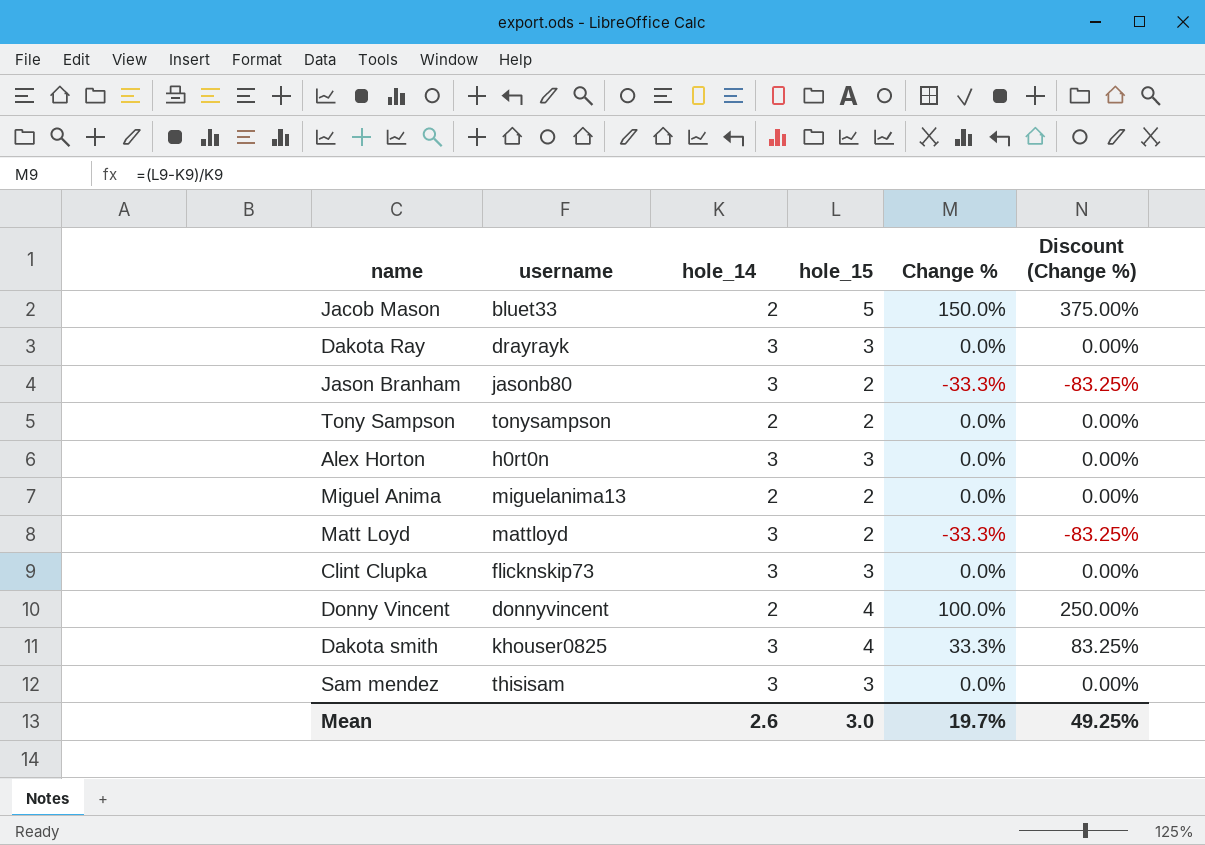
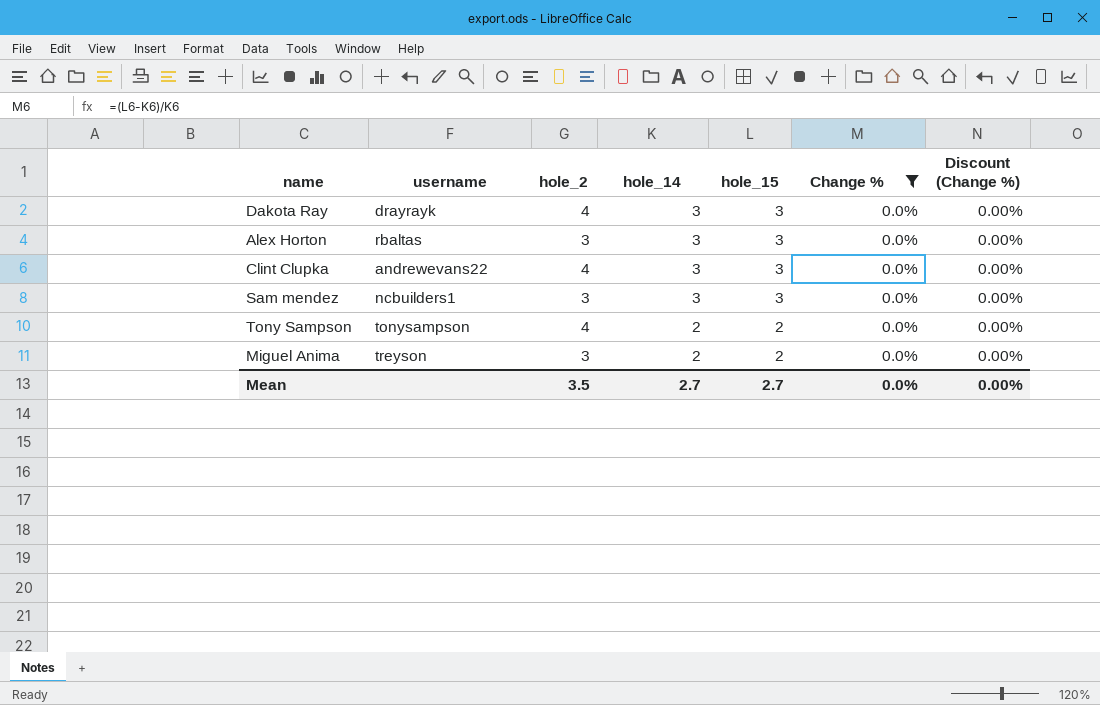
filter: none -> Change % = 0.0%
row order: none -> hole_14 descending
column hole_2 | position: none -> 3
Alex Horton | username: h0rt0n -> rbaltas
Clint Clupka | username: flicknskip73 -> andrewevans22
Sam mendez | username: thisisam -> ncbuilders1
Miguel Anima | username: miguelanima13 -> treyson
Mean | hole_14: 2.6 -> 2.7
Mean | hole_15: 3.0 -> 2.7
Mean | Change %: 19.7% -> 0.0%
Mean | Discount (Change %): 49.25% -> 0.00%

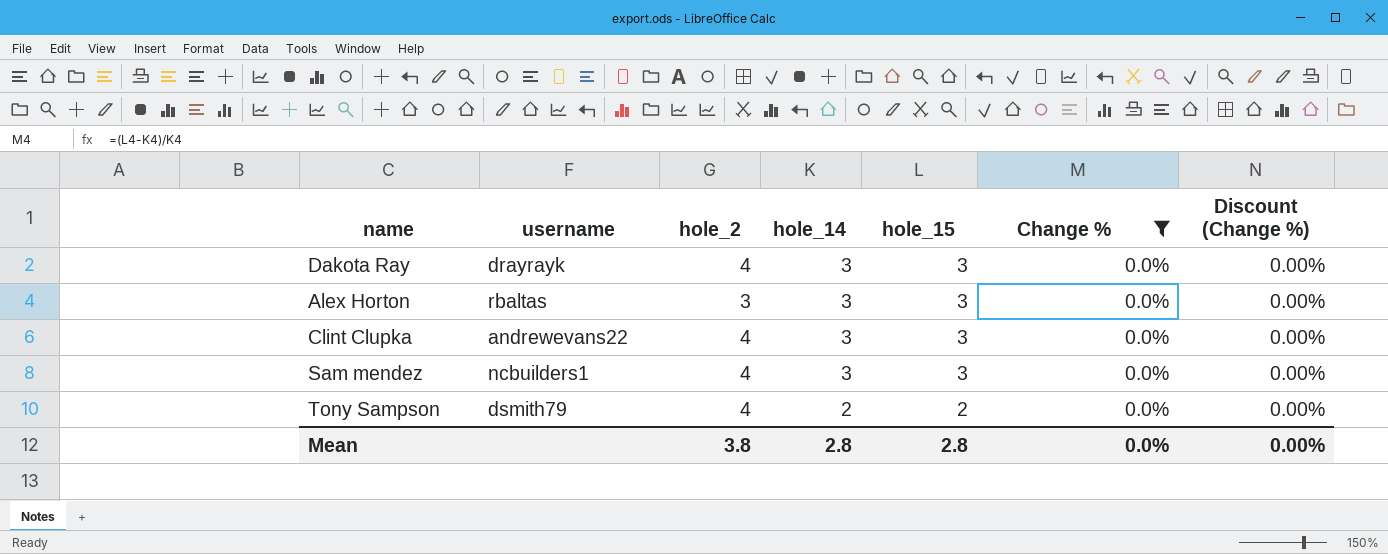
row Miguel Anima: treyson | 3 | 2 | 2 | 0.0% | 0.00% -> none
Sam mendez | hole_2: 3 -> 4
Tony Sampson | username: tonysampson -> dsmith79
Mean | hole_2: 3.5 -> 3.8
Mean | hole_14: 2.7 -> 2.8
Mean | hole_15: 2.7 -> 2.8

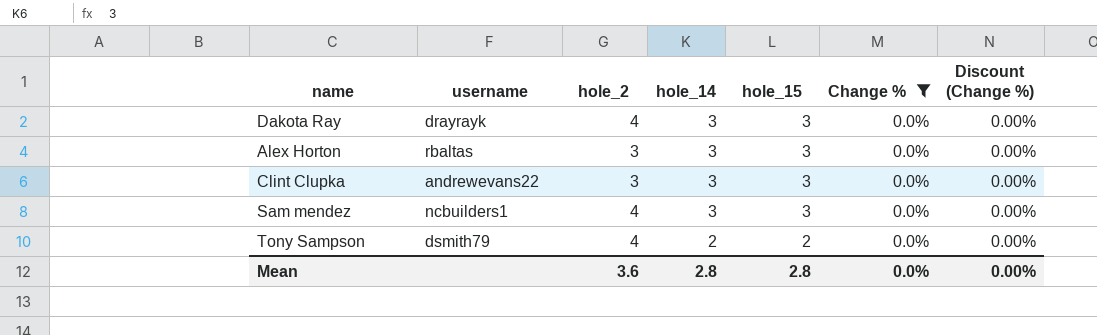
Clint Clupka | hole_2: 4 -> 3
Mean | hole_2: 3.8 -> 3.6

